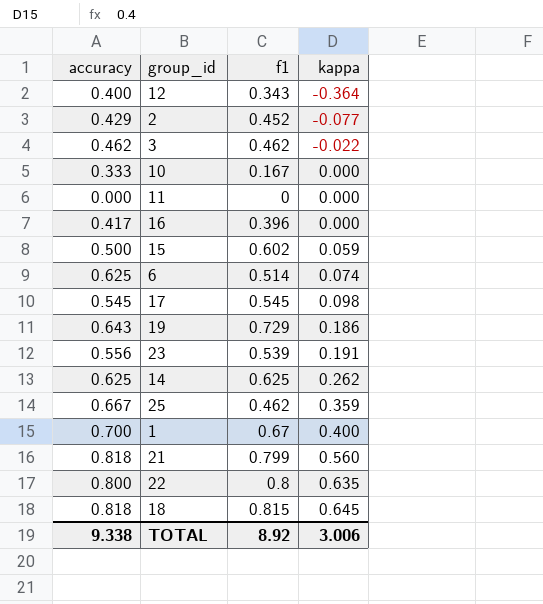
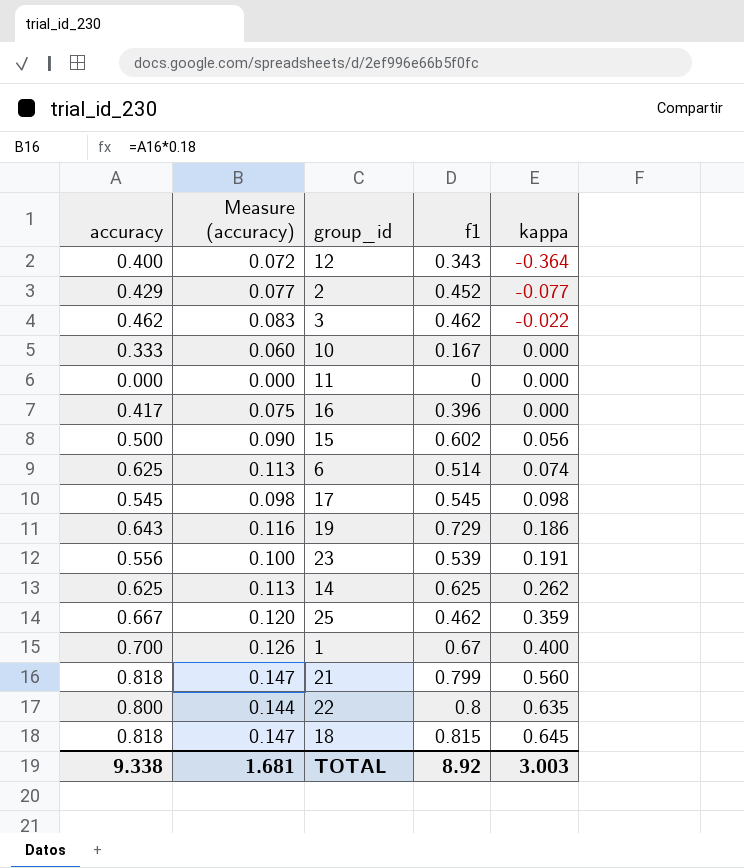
column Measure (accuracy) | formula: none -> [accuracy] * 0.18
15 | kappa: 0.059 -> 0.056
TOTAL | kappa: 3.006 -> 3.003

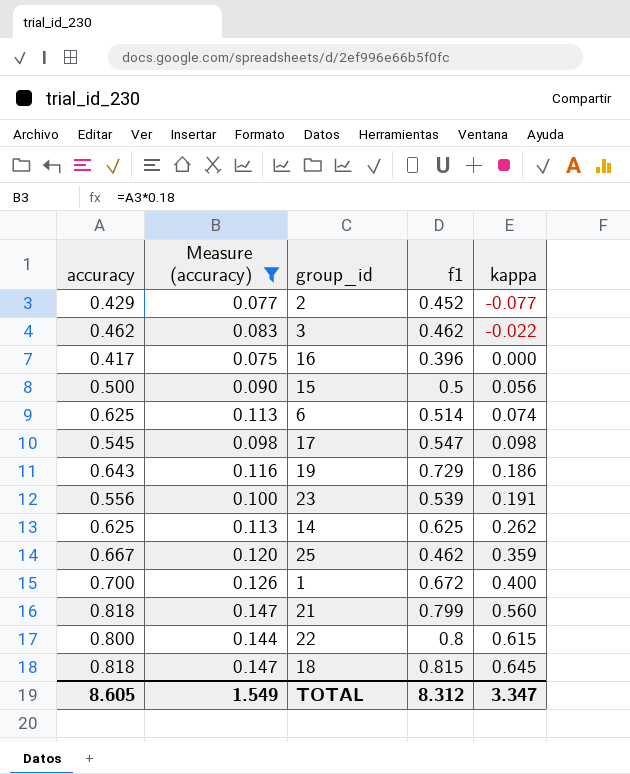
filter: none -> Measure (accuracy) >= 0.075
15 | f1: 0.602 -> 0.5
17 | f1: 0.545 -> 0.547
1 | f1: 0.67 -> 0.672
22 | kappa: 0.635 -> 0.615
TOTAL | accuracy: 9.338 -> 8.605
TOTAL | Measure (accuracy): 1.681 -> 1.549
TOTAL | f1: 8.92 -> 8.312
TOTAL | kappa: 3.003 -> 3.347

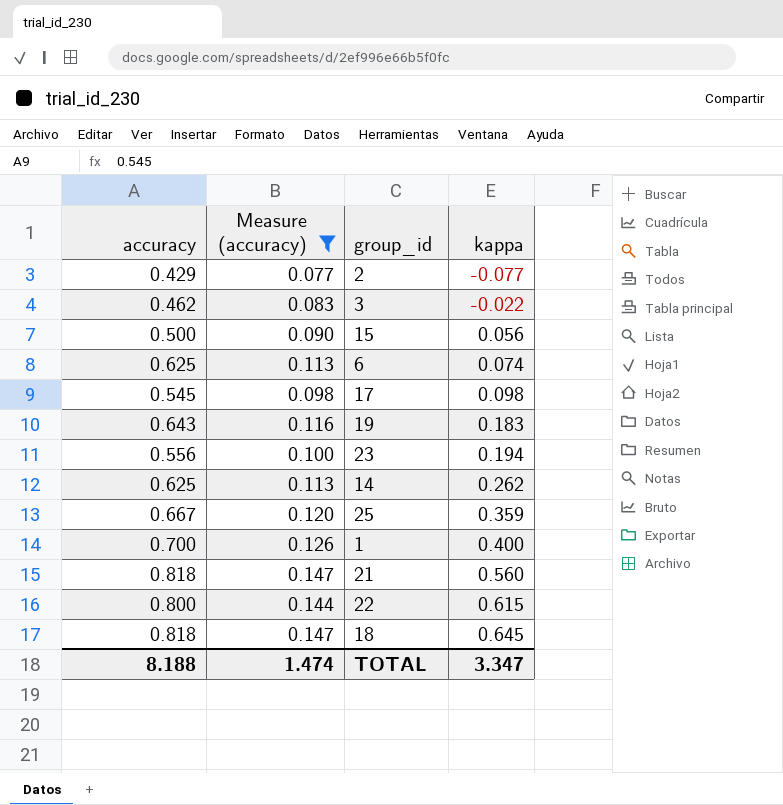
column f1 | position: 4 -> none
row 16: 0.417 | 0.075 | 0.396 | 0.000 -> none
19 | kappa: 0.186 -> 0.183
23 | kappa: 0.191 -> 0.194
TOTAL | accuracy: 8.605 -> 8.188
TOTAL | Measure (accuracy): 1.549 -> 1.474

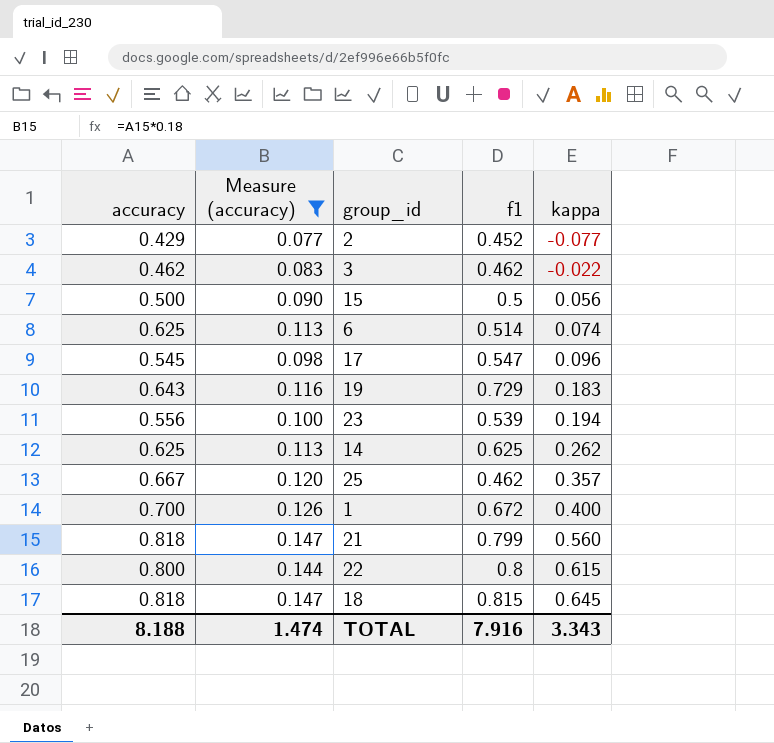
column f1 | position: none -> 4
17 | kappa: 0.098 -> 0.096
25 | kappa: 0.359 -> 0.357
TOTAL | kappa: 3.347 -> 3.343

